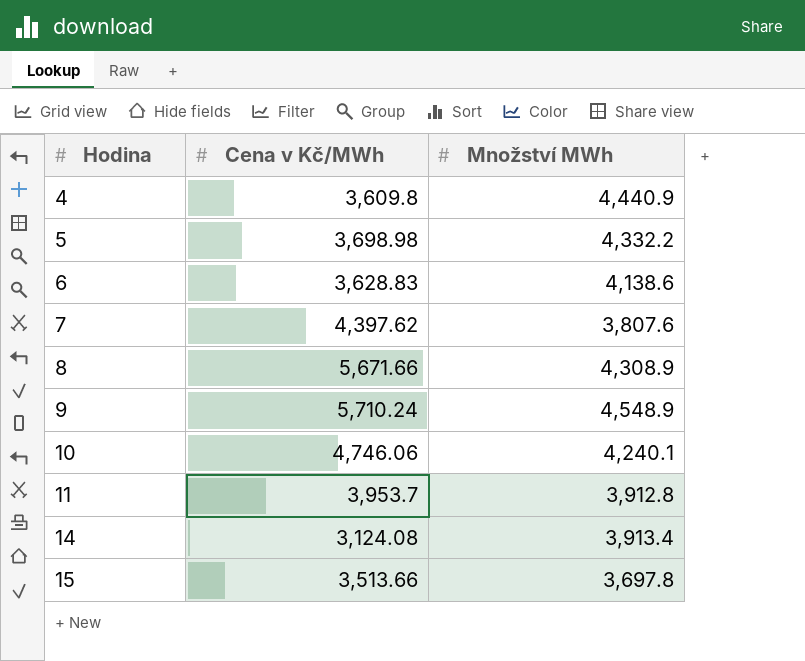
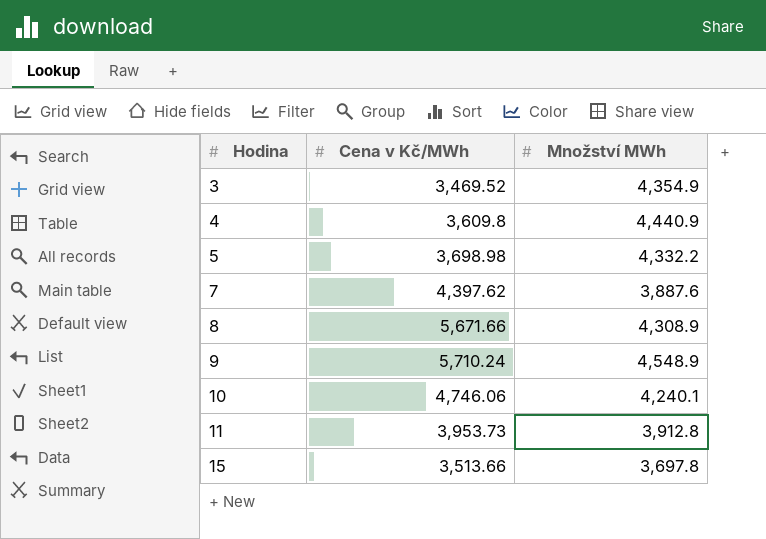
row 6: 3,628.83 | 4,138.6 -> none
row 14: 3,124.08 | 3,913.4 -> none
row 3: none -> 3,469.52 | 4,354.9
7 | Množství MWh: 3,807.6 -> 3,887.6
11 | Cena v Kč/MWh: 3,953.7 -> 3,953.73

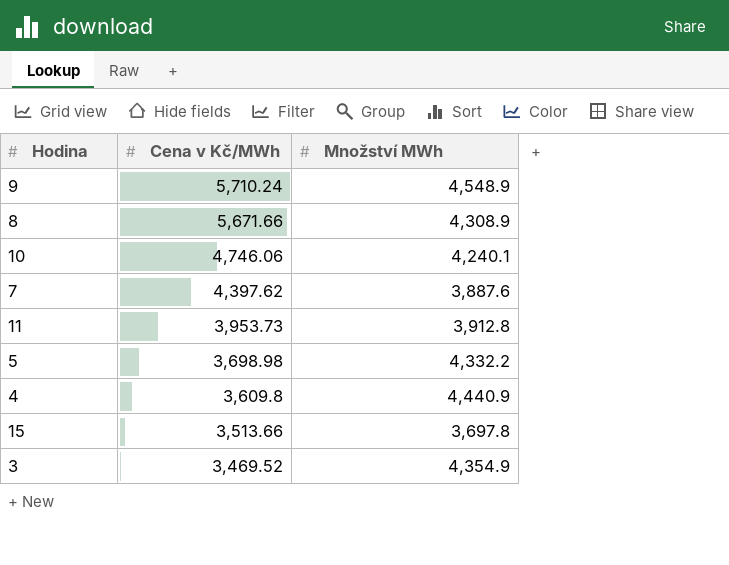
row order: Hodina ascending -> Cena v Kč/MWh descending

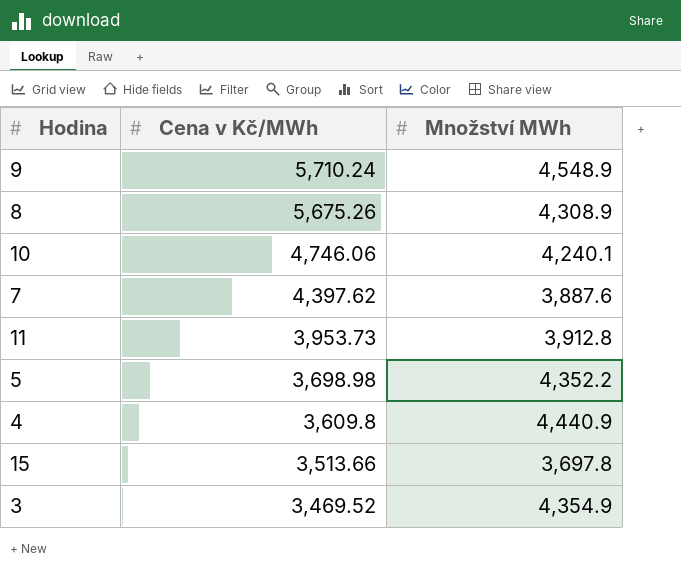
8 | Cena v Kč/MWh: 5,671.66 -> 5,675.26
5 | Množství MWh: 4,332.2 -> 4,352.2

